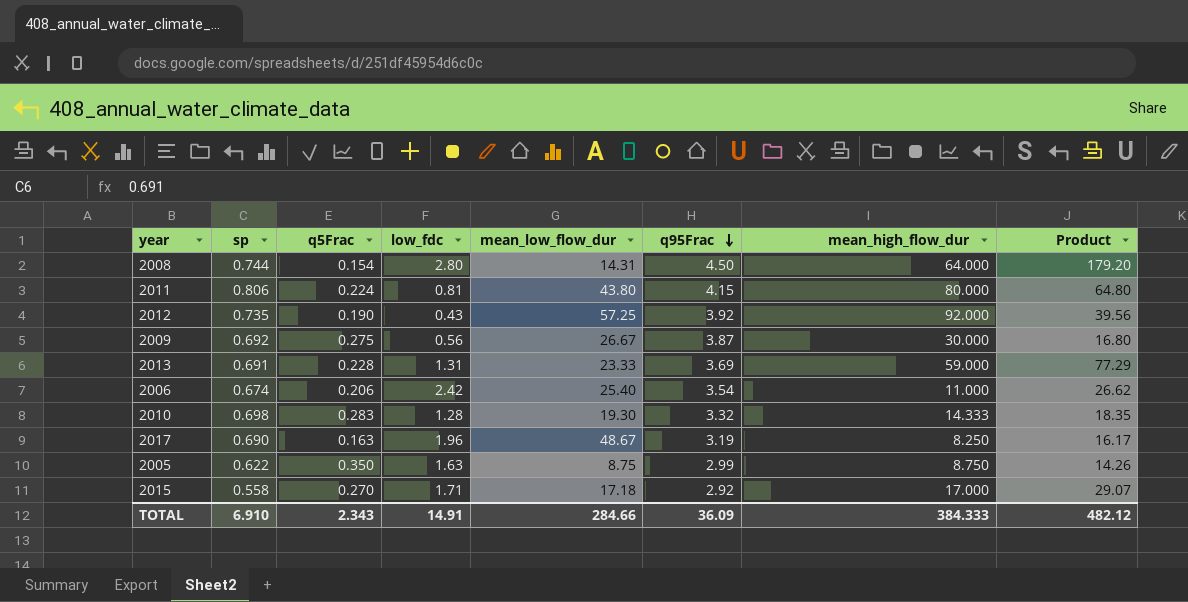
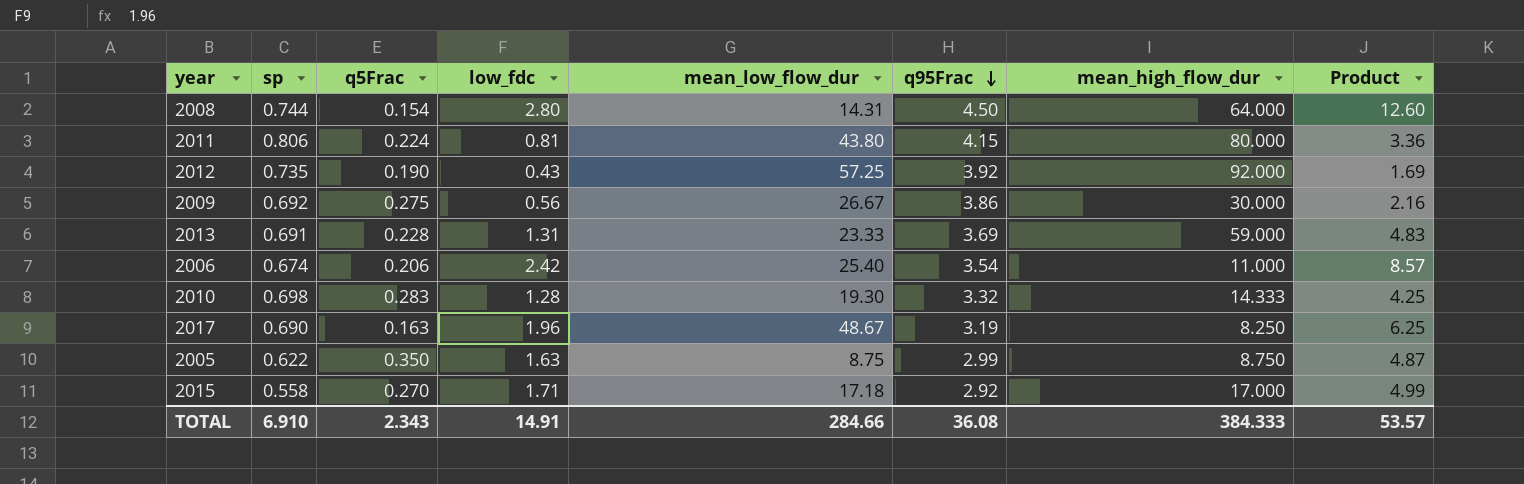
column Product | formula: [low_fdc] * [mean_high_flow_dur] -> [low_fdc] * [q95Frac]
2009 | q95Frac: 3.87 -> 3.86
TOTAL | q95Frac: 36.09 -> 36.08
TOTAL | Product: 482.12 -> 53.57

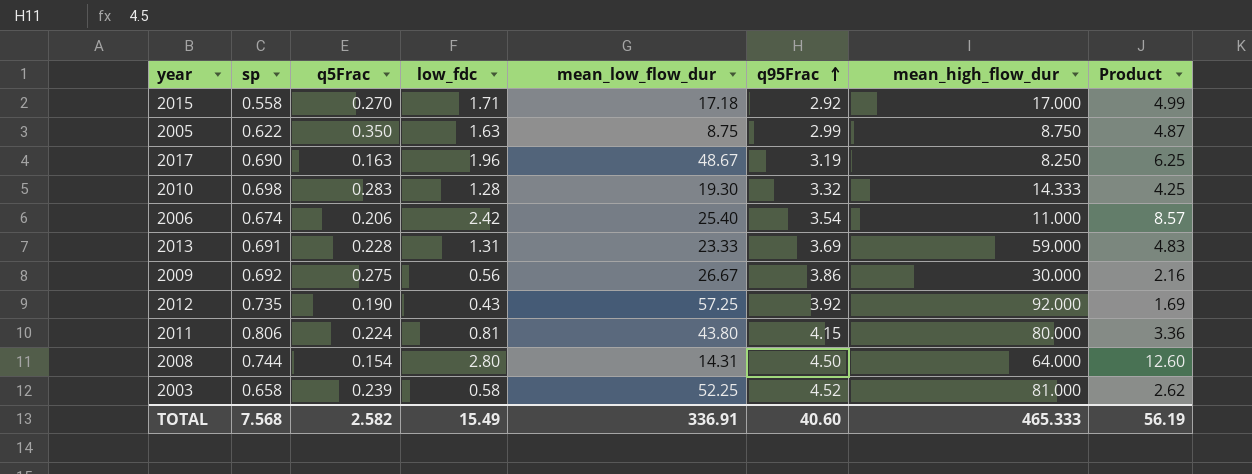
row order: q95Frac descending -> q95Frac ascending
row 2003: none -> 0.658 | 0.239 | 0.58 | 52.25 | 4.52 | 81.000 | 2.62
TOTAL | sp: 6.910 -> 7.568
TOTAL | q5Frac: 2.343 -> 2.582
TOTAL | low_fdc: 14.91 -> 15.49
TOTAL | mean_low_flow_dur: 284.66 -> 336.91
TOTAL | q95Frac: 36.08 -> 40.60
TOTAL | mean_high_flow_dur: 384.333 -> 465.333
TOTAL | Product: 53.57 -> 56.19

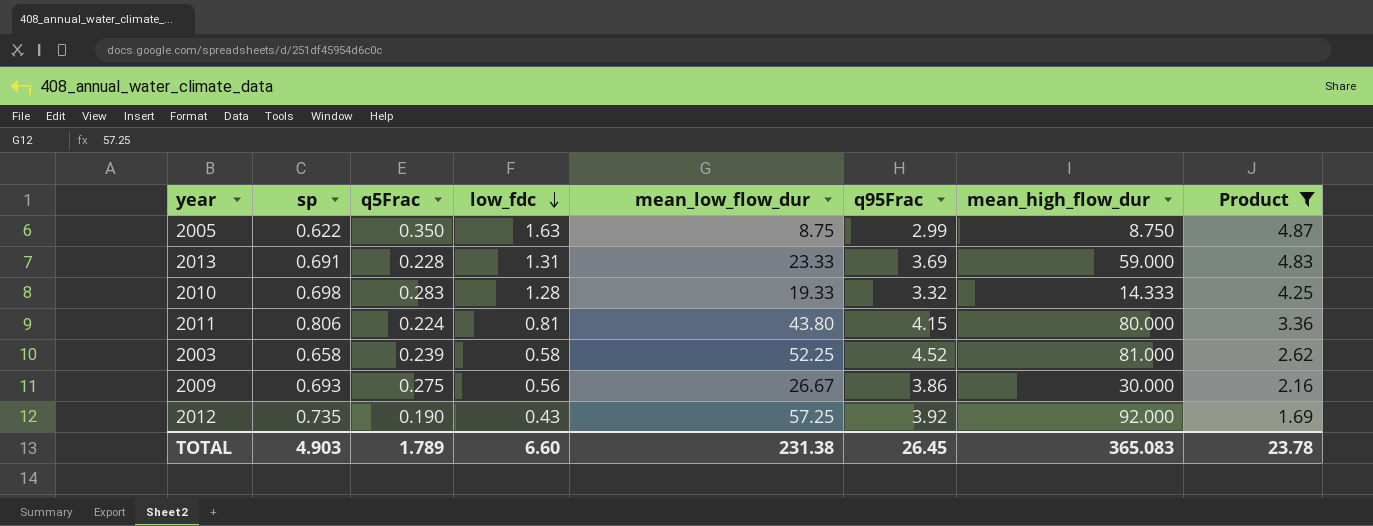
filter: none -> Product <= 4.87
row order: q95Frac ascending -> low_fdc descending
2010 | mean_low_flow_dur: 19.30 -> 19.33
2009 | sp: 0.692 -> 0.693
TOTAL | sp: 7.568 -> 4.903
TOTAL | q5Frac: 2.582 -> 1.789
TOTAL | low_fdc: 15.49 -> 6.60
TOTAL | mean_low_flow_dur: 336.91 -> 231.38
TOTAL | q95Frac: 40.60 -> 26.45
TOTAL | mean_high_flow_dur: 465.333 -> 365.083
TOTAL | Product: 56.19 -> 23.78

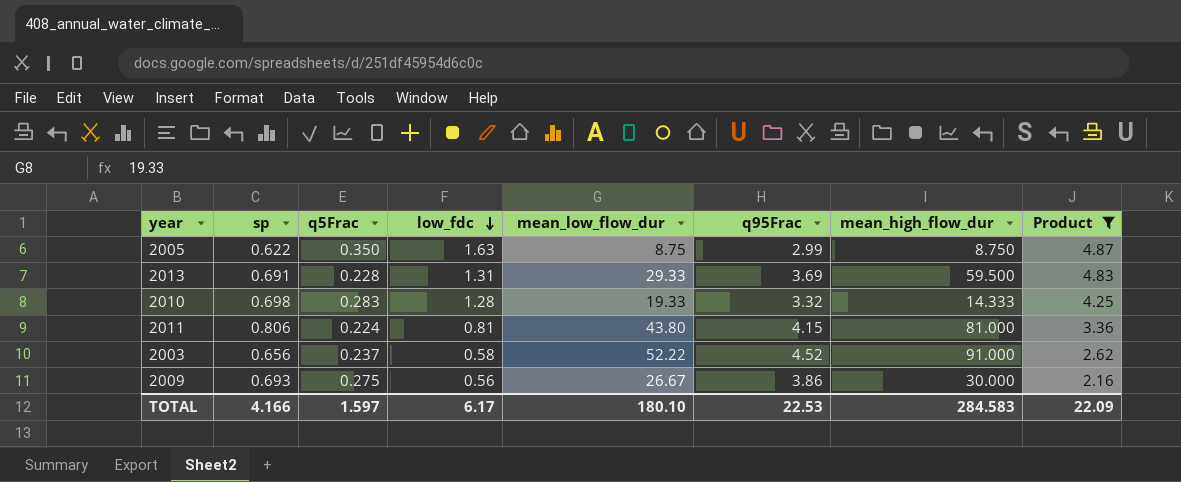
row 2012: 0.735 | 0.190 | 0.43 | 57.25 | 3.92 | 92.000 | 1.69 -> none
2013 | mean_low_flow_dur: 23.33 -> 29.33
2013 | mean_high_flow_dur: 59.000 -> 59.500
2011 | mean_high_flow_dur: 80.000 -> 81.000
2003 | sp: 0.658 -> 0.656
2003 | q5Frac: 0.239 -> 0.237
2003 | mean_low_flow_dur: 52.25 -> 52.22
2003 | mean_high_flow_dur: 81.000 -> 91.000
TOTAL | sp: 4.903 -> 4.166
TOTAL | q5Frac: 1.789 -> 1.597
TOTAL | low_fdc: 6.60 -> 6.17
TOTAL | mean_low_flow_dur: 231.38 -> 180.10
TOTAL | q95Frac: 26.45 -> 22.53
TOTAL | mean_high_flow_dur: 365.083 -> 284.583
TOTAL | Product: 23.78 -> 22.09

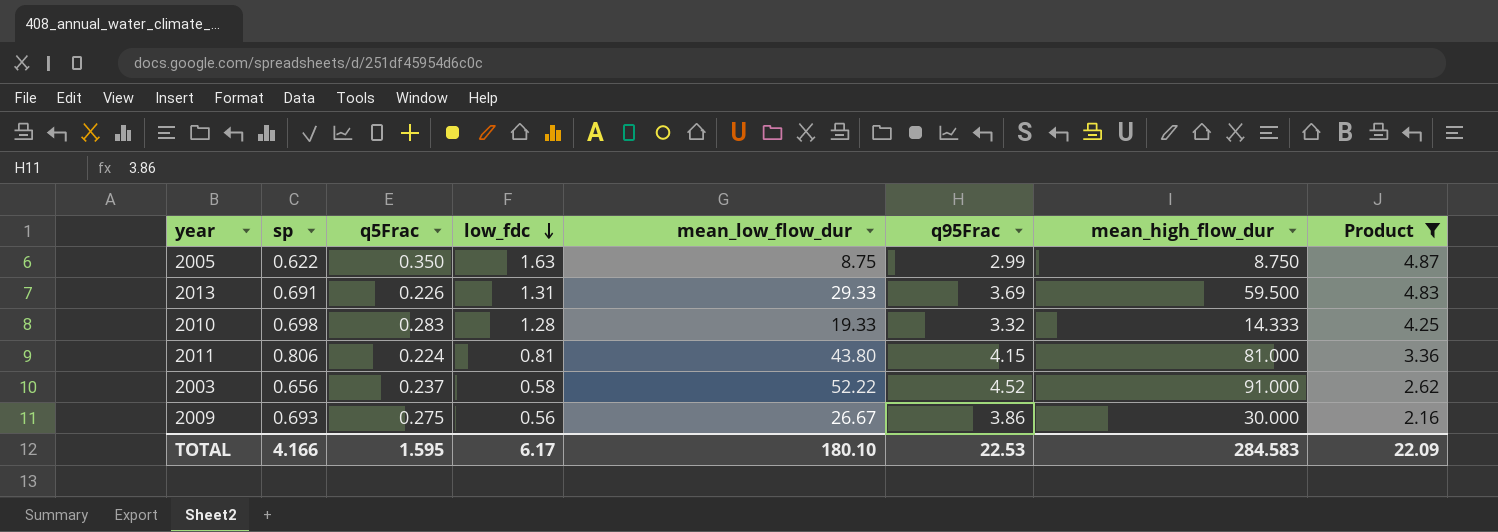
2013 | q5Frac: 0.228 -> 0.226
TOTAL | q5Frac: 1.597 -> 1.595

